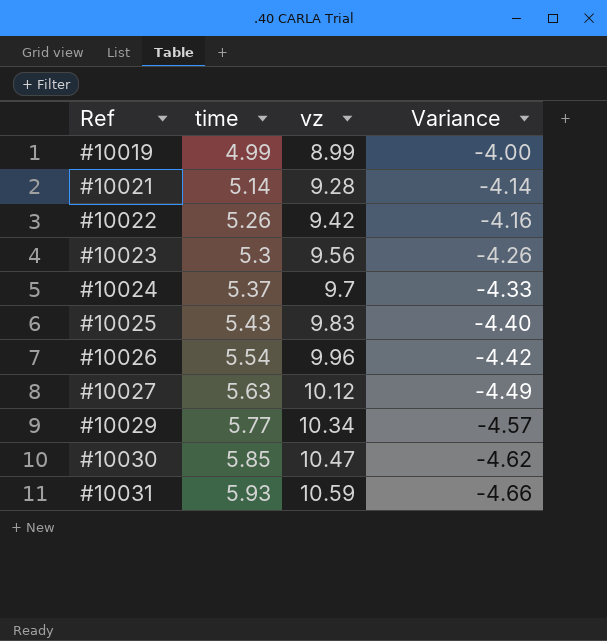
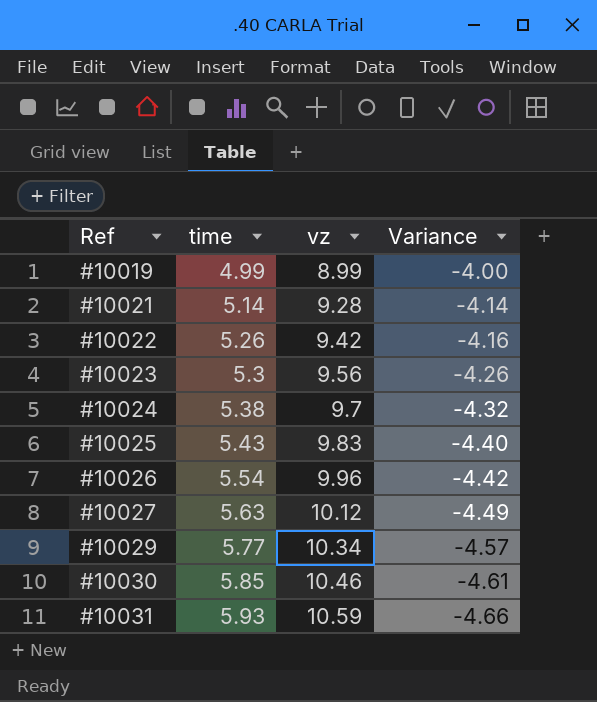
#10024 | time: 5.37 -> 5.38
#10024 | Variance: -4.33 -> -4.32
#10030 | vz: 10.47 -> 10.46
#10030 | Variance: -4.62 -> -4.61

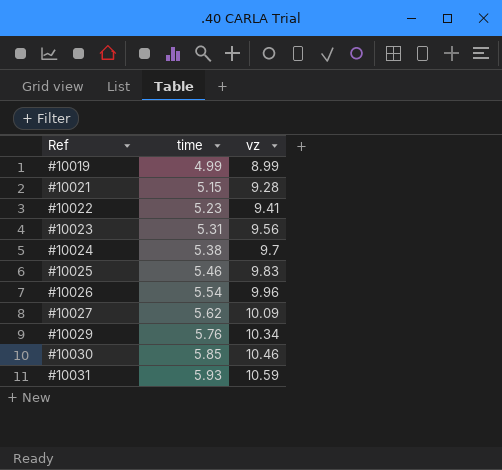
column Variance | formula: [time] - [vz] -> none
#10021 | time: 5.14 -> 5.15
#10022 | time: 5.26 -> 5.23
#10022 | vz: 9.42 -> 9.41
#10023 | time: 5.3 -> 5.31
#10025 | time: 5.43 -> 5.46
#10027 | time: 5.63 -> 5.62
#10027 | vz: 10.12 -> 10.09
#10029 | time: 5.77 -> 5.76

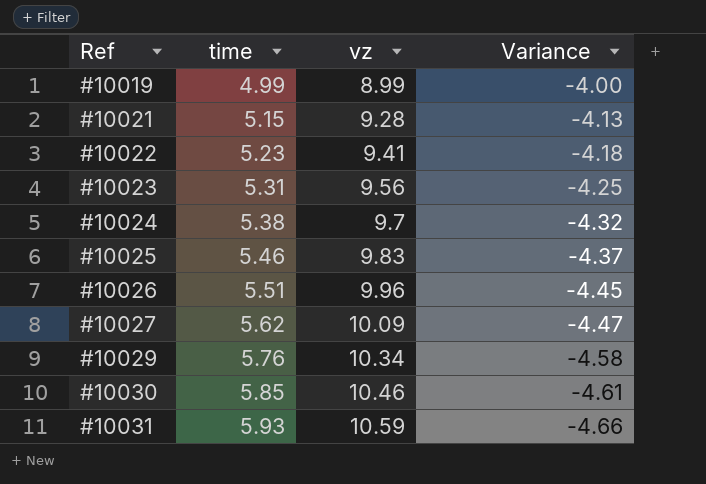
column Variance | formula: none -> [time] - [vz]
#10026 | time: 5.54 -> 5.51

